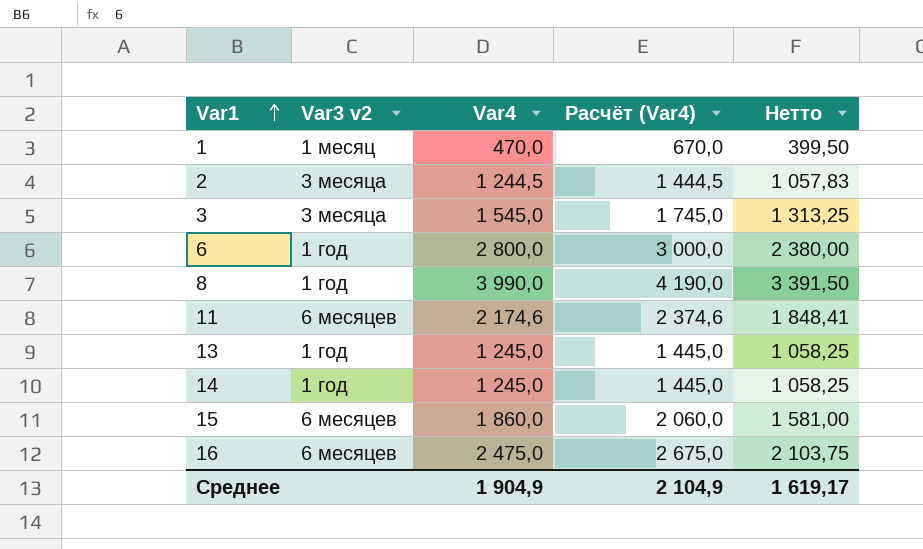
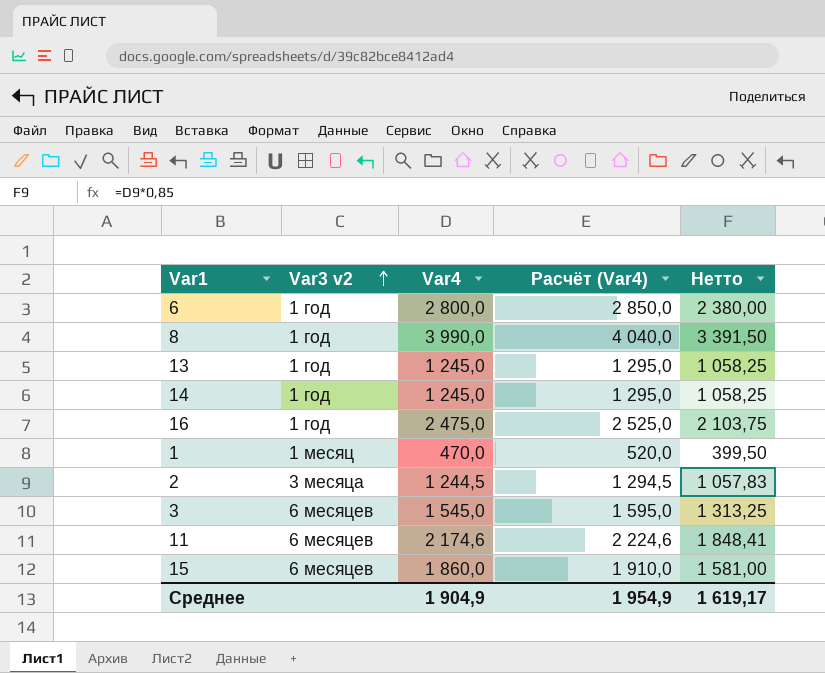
row order: Var1 ascending -> Var3 v2 ascending
column Расчёт (Var4) | formula: [Var4] + 200 -> [Var4] + 50
16 | Var3 v2: 6 месяцев -> 1 год
3 | Var3 v2: 3 месяца -> 6 месяцев
Среднее | Расчёт (Var4): 2 104,9 -> 1 954,9

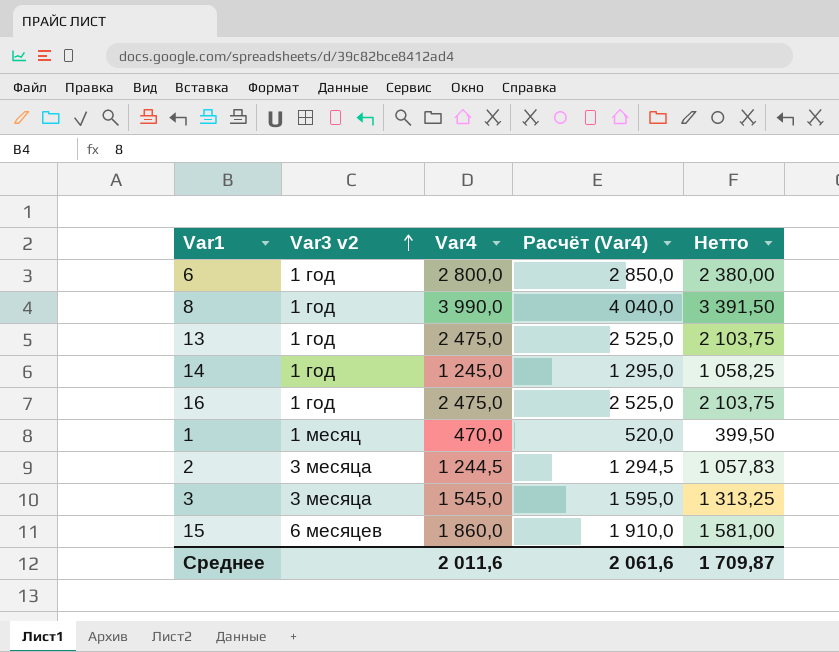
row 11: 6 месяцев | 2 174,6 | 2 224,6 | 1 848,41 -> none
13 | Var4: 1 245,0 -> 2 475,0
13 | Расчёт (Var4): 1 295,0 -> 2 525,0
13 | Нетто: 1 058,25 -> 2 103,75
3 | Var3 v2: 6 месяцев -> 3 месяца
Среднее | Var4: 1 904,9 -> 2 011,6
Среднее | Расчёт (Var4): 1 954,9 -> 2 061,6
Среднее | Нетто: 1 619,17 -> 1 709,87

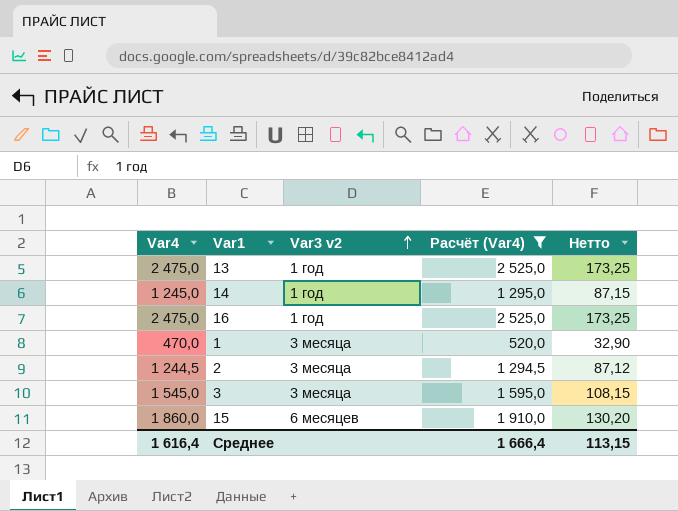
filter: none -> Расчёт (Var4) <= 2 525,0
column Var4 | position: 3 -> 1
column Нетто | formula: [Var4] * 0,85 -> [Var4] * 0,07
1 | Var3 v2: 1 месяц -> 3 месяца
Среднее | Var4: 2 011,6 -> 1 616,4
Среднее | Расчёт (Var4): 2 061,6 -> 1 666,4
Среднее | Нетто: 1 709,87 -> 113,15

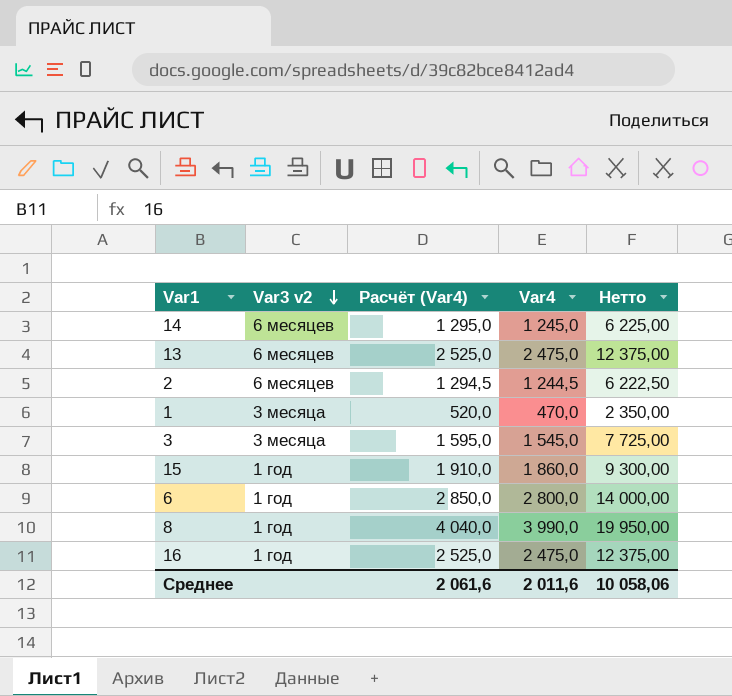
filter: Расчёт (Var4) <= 2 525,0 -> none
row order: Var3 v2 ascending -> Var3 v2 descending
column Var4 | position: 1 -> 4
column Нетто | formula: [Var4] * 0,07 -> [Var4] * 5
14 | Var3 v2: 1 год -> 6 месяцев
13 | Var3 v2: 1 год -> 6 месяцев
2 | Var3 v2: 3 месяца -> 6 месяцев
15 | Var3 v2: 6 месяцев -> 1 год
Среднее | Расчёт (Var4): 1 666,4 -> 2 061,6
Среднее | Var4: 1 616,4 -> 2 011,6
Среднее | Нетто: 113,15 -> 10 058,06

